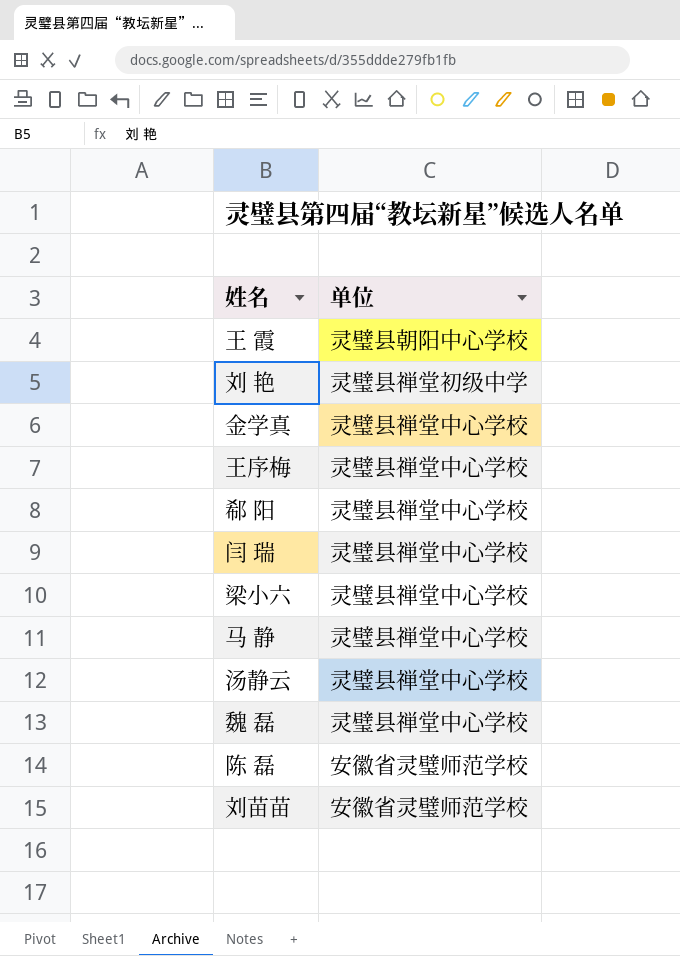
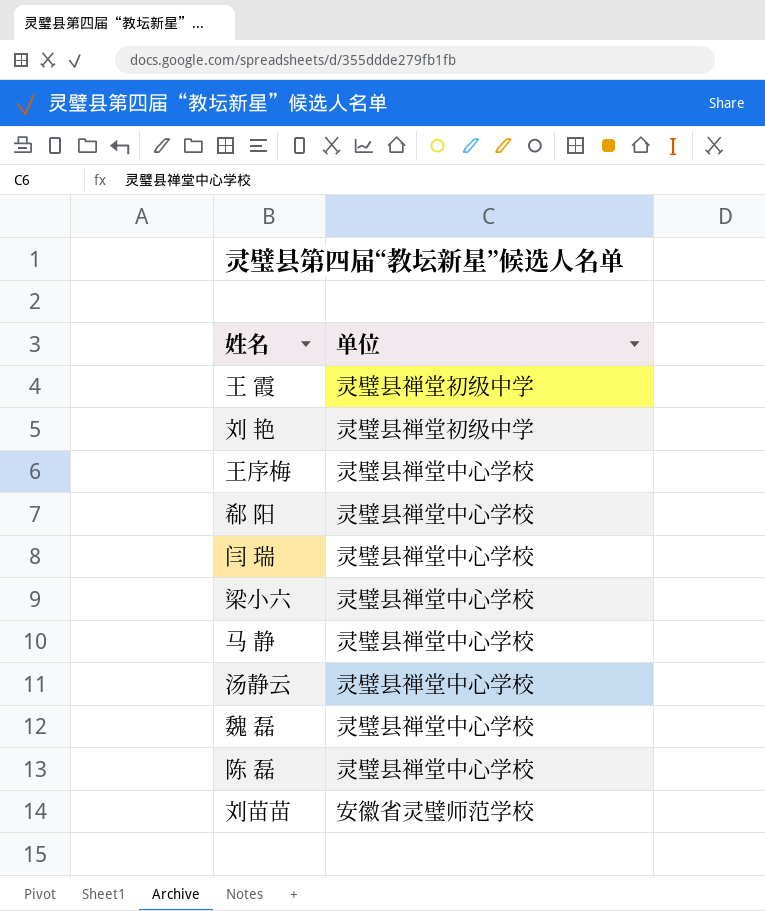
row 金学真: 灵璧县禅堂中心学校 -> none
王 霞 | 单位: 灵璧县朝阳中心学校 -> 灵璧县禅堂初级中学
陈 磊 | 单位: 安徽省灵璧师范学校 -> 灵璧县禅堂中心学校

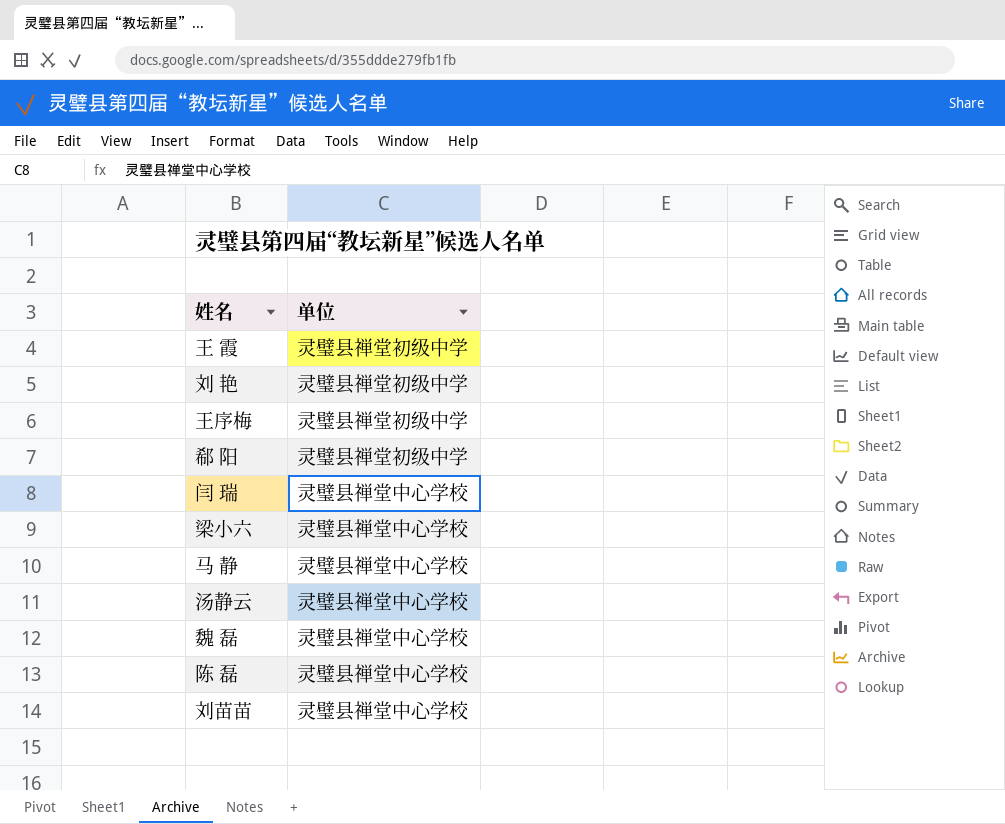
王序梅 | 单位: 灵璧县禅堂中心学校 -> 灵璧县禅堂初级中学
郗 阳 | 单位: 灵璧县禅堂中心学校 -> 灵璧县禅堂初级中学
刘苗苗 | 单位: 安徽省灵璧师范学校 -> 灵璧县禅堂中心学校

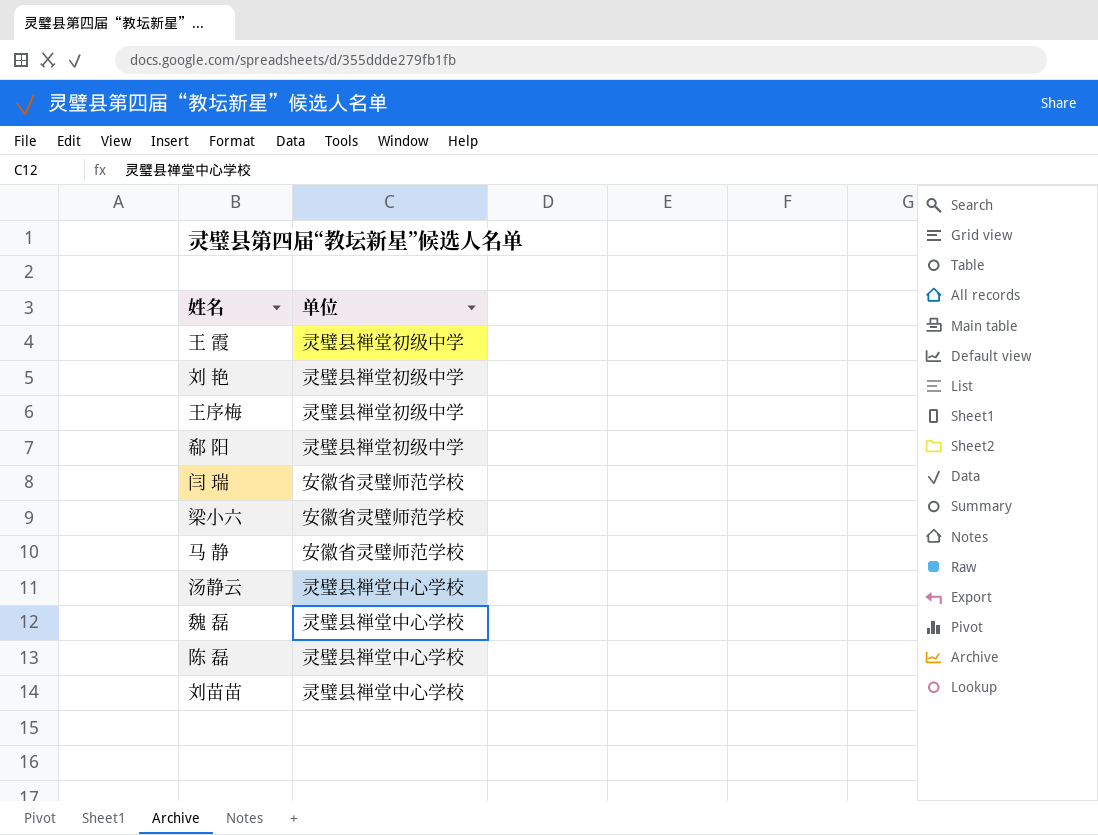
闫 瑞 | 单位: 灵璧县禅堂中心学校 -> 安徽省灵璧师范学校
梁小六 | 单位: 灵璧县禅堂中心学校 -> 安徽省灵璧师范学校
马 静 | 单位: 灵璧县禅堂中心学校 -> 安徽省灵璧师范学校

